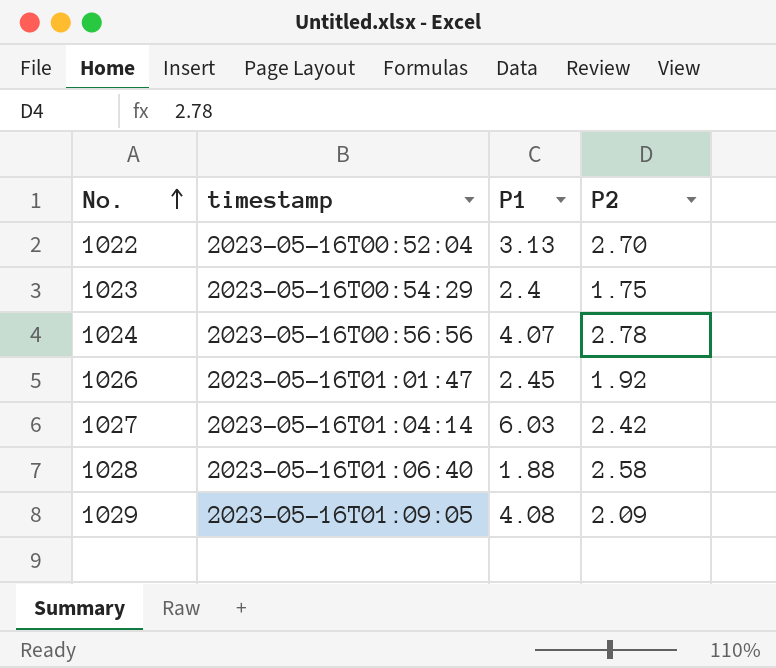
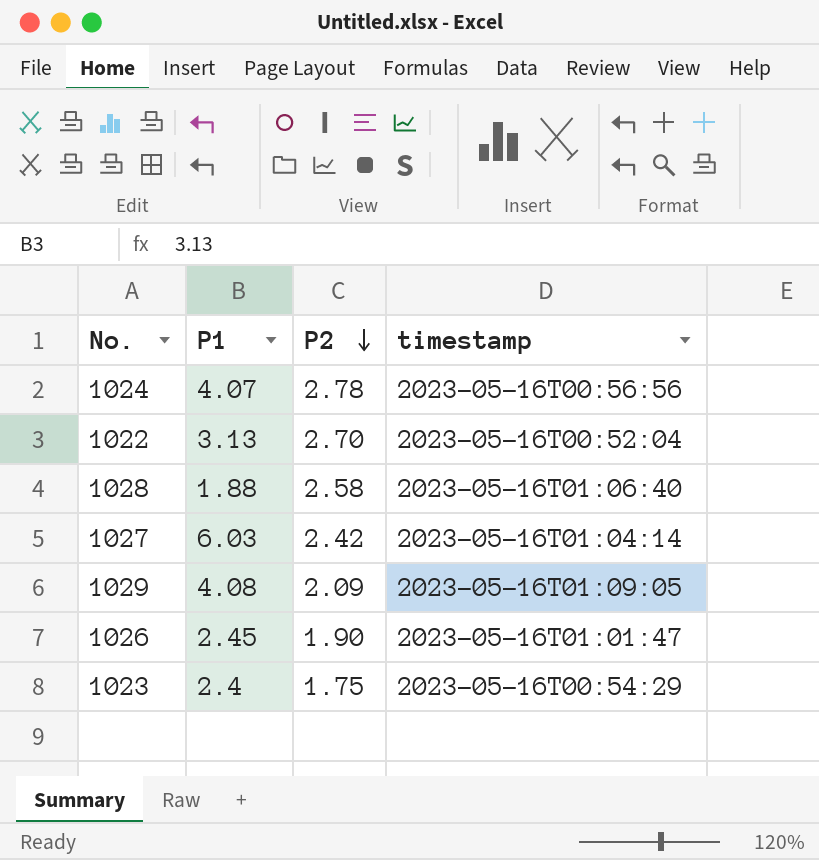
row order: No. ascending -> P2 descending
column timestamp | position: 2 -> 4
1026 | P2: 1.92 -> 1.90

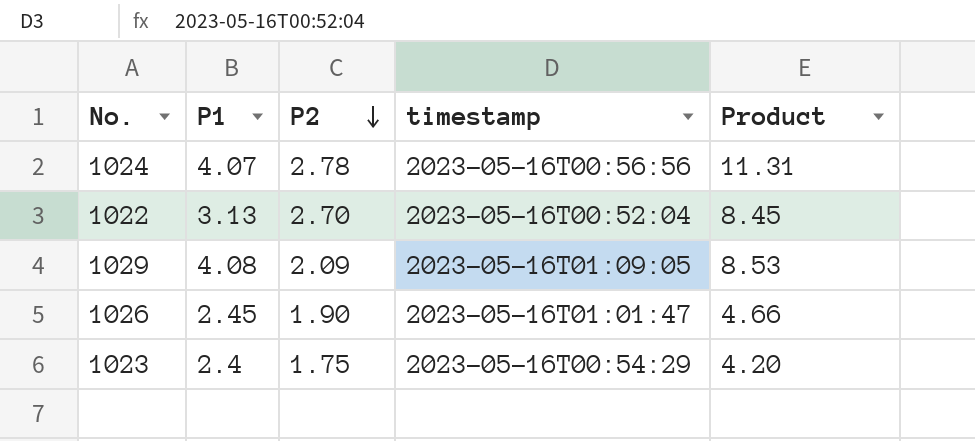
column Product | formula: none -> [P1] * [P2]
row 1028: 1.88 | 2.58 | 2023-05-16T01:06:40 -> none
row 1027: 6.03 | 2.42 | 2023-05-16T01:04:14 -> none

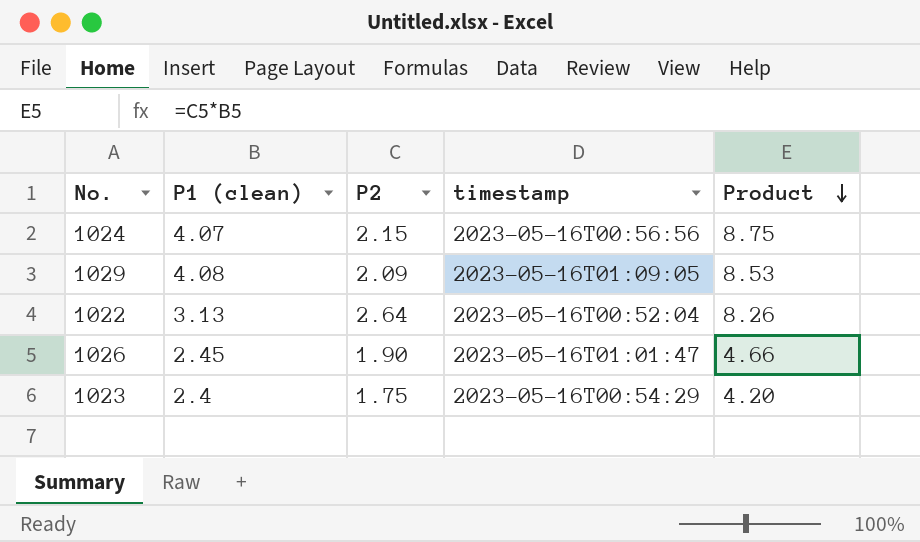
row order: P2 descending -> Product descending
column name: P1 -> P1 (clean)
1024 | P2: 2.78 -> 2.15
1024 | Product: 11.31 -> 8.75
1022 | P2: 2.70 -> 2.64
1022 | Product: 8.45 -> 8.26

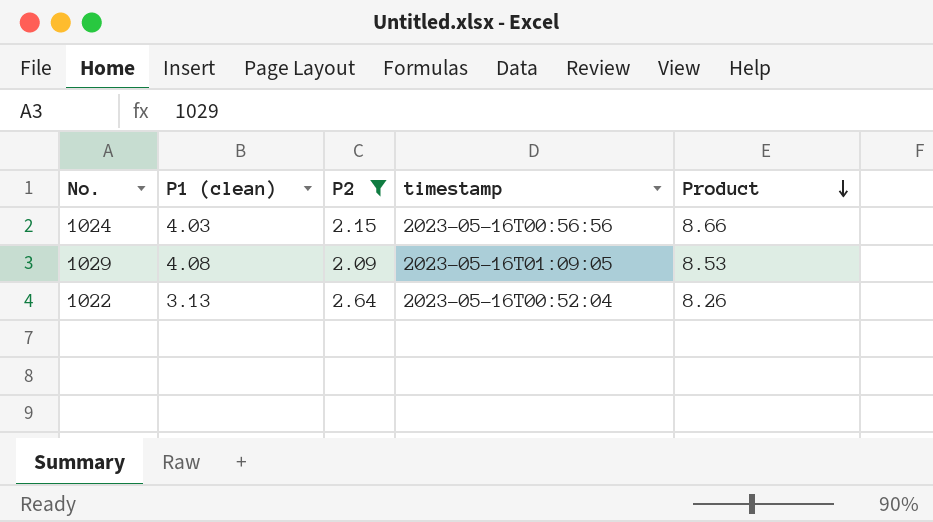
filter: none -> P2 >= 2.09
1024 | P1 (clean): 4.07 -> 4.03
1024 | Product: 8.75 -> 8.66

